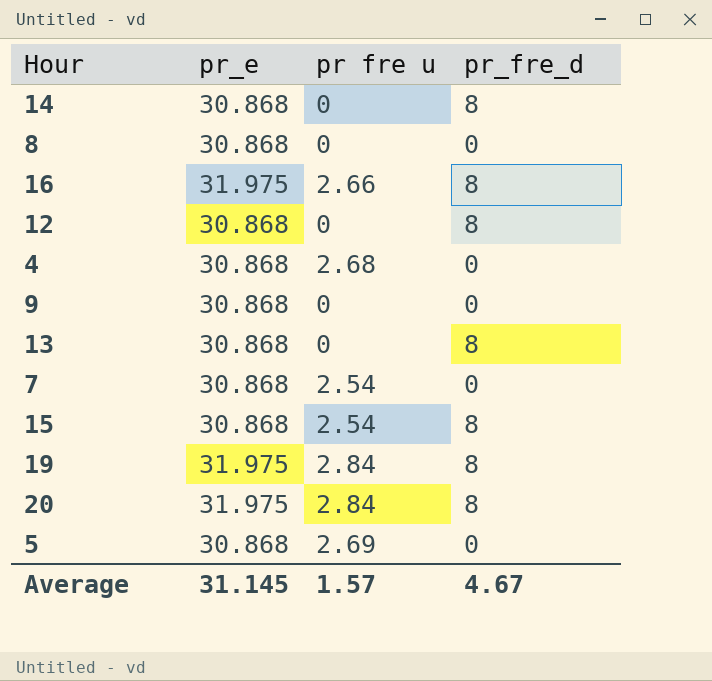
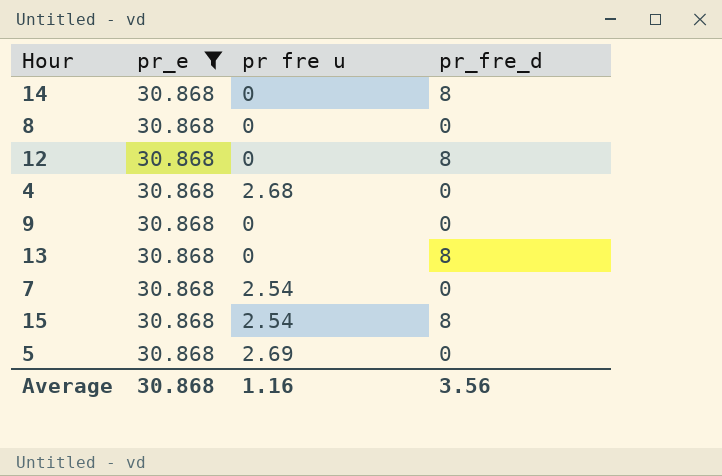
filter: none -> pr_e = 30.868
Average | pr_e: 31.145 -> 30.868
Average | pr fre u: 1.57 -> 1.16
Average | pr_fre_d: 4.67 -> 3.56

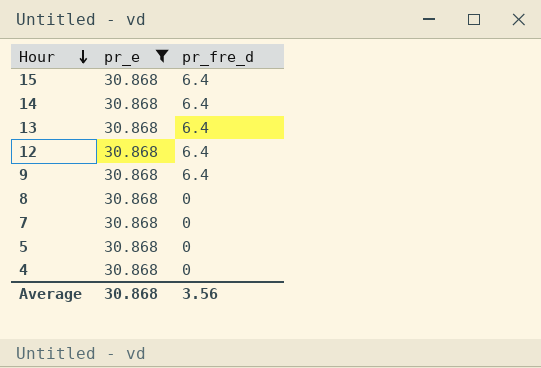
row order: none -> Hour descending
column pr fre u | position: 3 -> none
15 | pr_fre_d: 8 -> 6.4
14 | pr_fre_d: 8 -> 6.4
13 | pr_fre_d: 8 -> 6.4
12 | pr_fre_d: 8 -> 6.4
9 | pr_fre_d: 0 -> 6.4

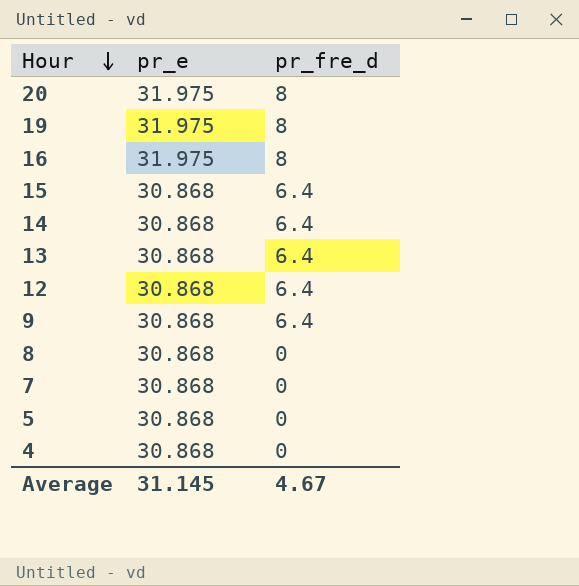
filter: pr_e = 30.868 -> none
Average | pr_e: 30.868 -> 31.145
Average | pr_fre_d: 3.56 -> 4.67

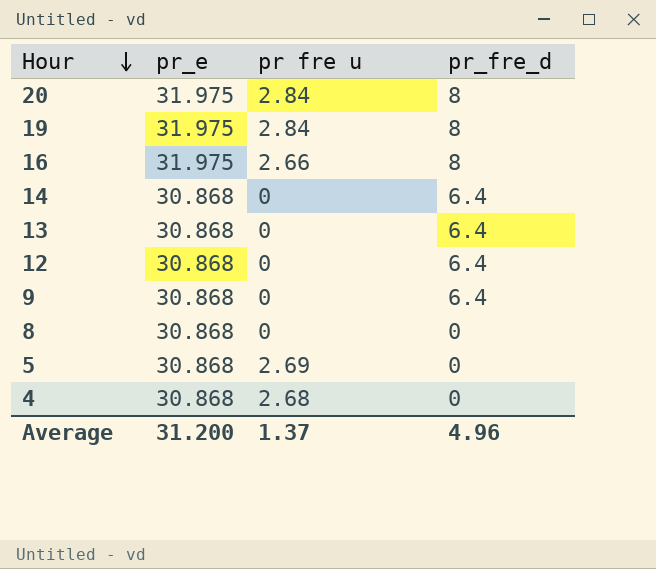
column pr fre u | position: none -> 3
row 15: 30.868 | 6.4 -> none
row 7: 30.868 | 0 -> none
Average | pr_e: 31.145 -> 31.200
Average | pr_fre_d: 4.67 -> 4.96

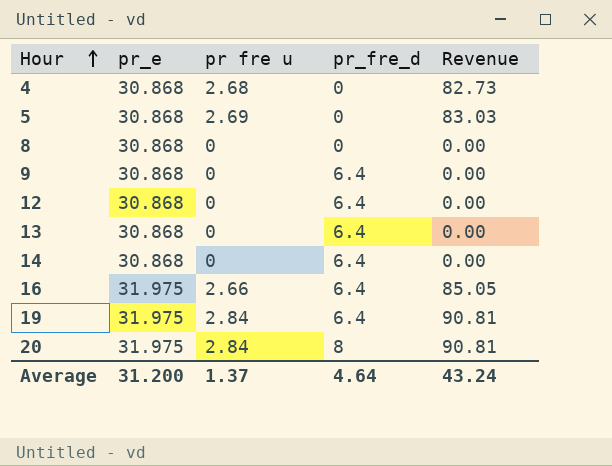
row order: Hour descending -> Hour ascending
column Revenue | formula: none -> [pr_e] * [pr fre u]
16 | pr_fre_d: 8 -> 6.4
19 | pr_fre_d: 8 -> 6.4
Average | pr_fre_d: 4.96 -> 4.64

